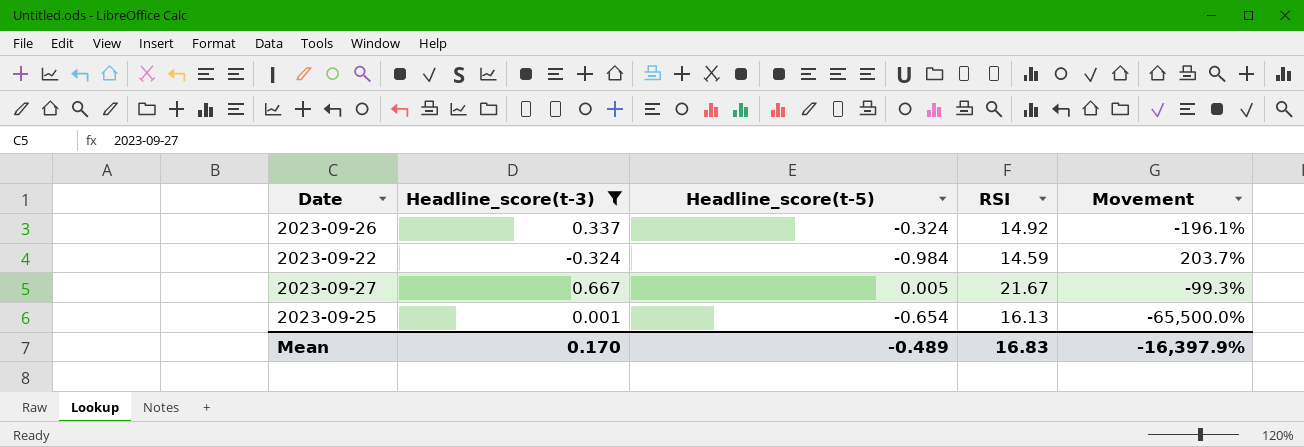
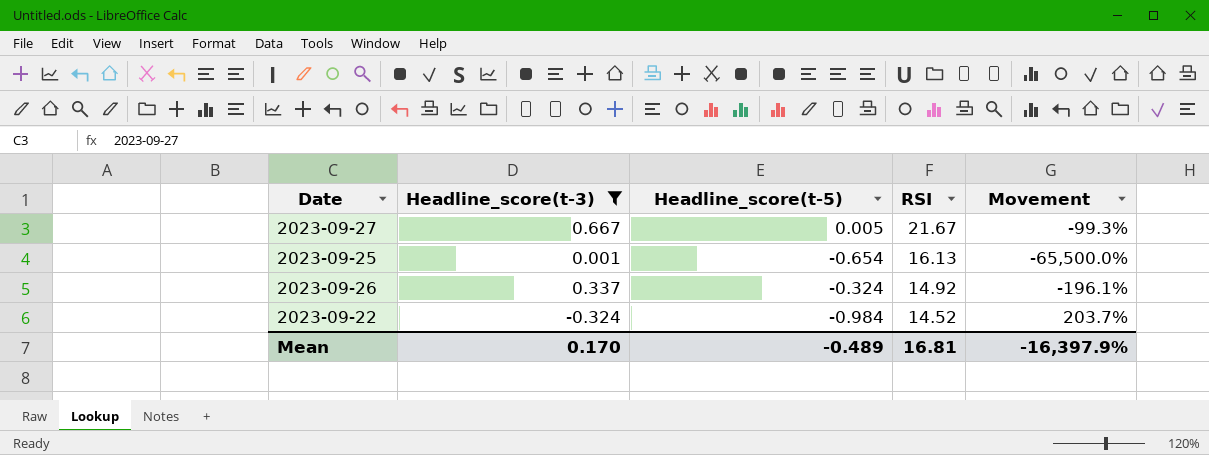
row order: none -> RSI descending
2023-09-22 | RSI: 14.59 -> 14.52
Mean | RSI: 16.83 -> 16.81

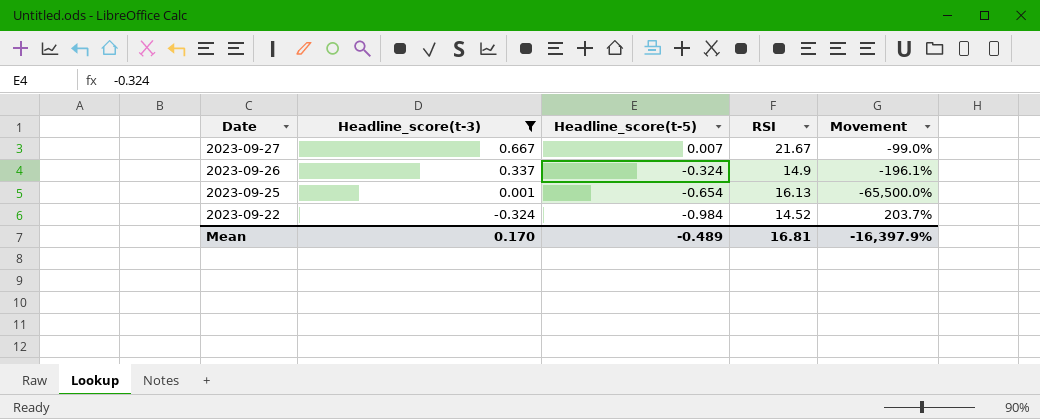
row order: RSI descending -> Date descending
2023-09-27 | Headline_score(t-5): 0.005 -> 0.007
2023-09-27 | Movement: -99.3% -> -99.0%
2023-09-26 | RSI: 14.92 -> 14.9

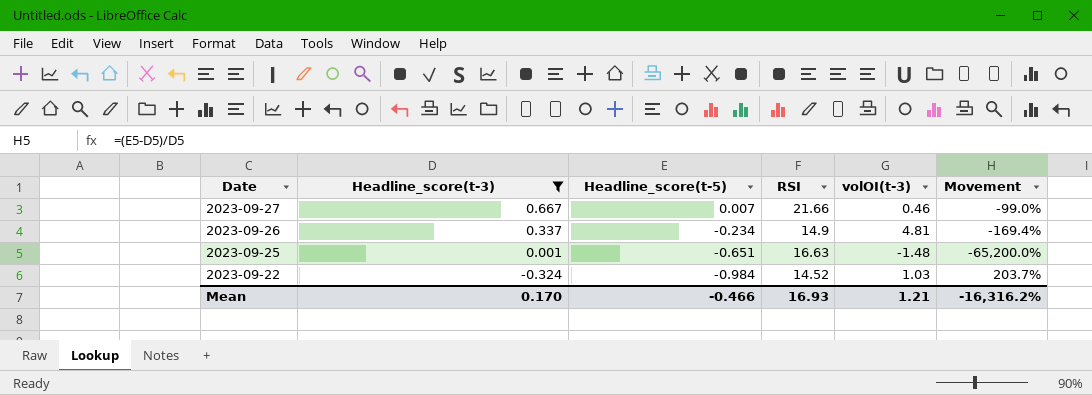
column volOI(t-3) | position: none -> 5
2023-09-27 | RSI: 21.67 -> 21.66
2023-09-26 | Headline_score(t-5): -0.324 -> -0.234
2023-09-26 | Movement: -196.1% -> -169.4%
2023-09-25 | Headline_score(t-5): -0.654 -> -0.651
2023-09-25 | RSI: 16.13 -> 16.63
2023-09-25 | Movement: -65,500.0% -> -65,200.0%
Mean | Headline_score(t-5): -0.489 -> -0.466
Mean | RSI: 16.81 -> 16.93
Mean | Movement: -16,397.9% -> -16,316.2%

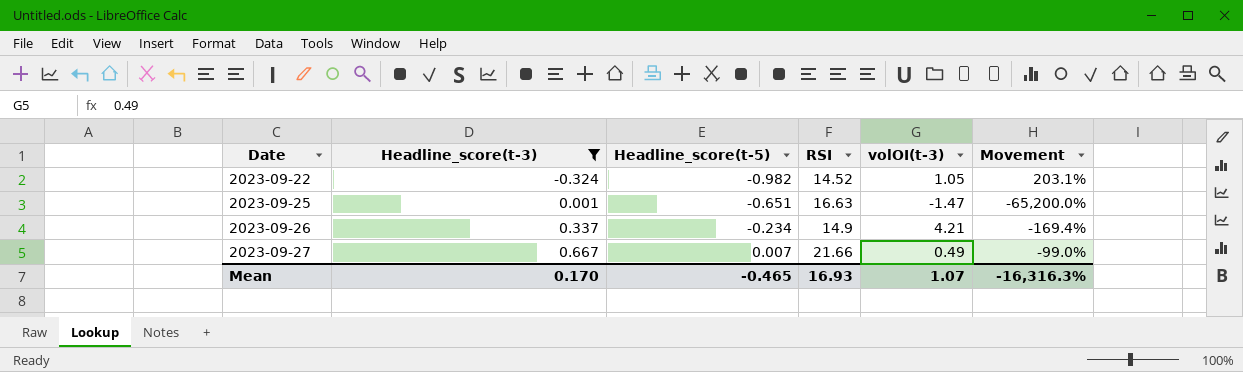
row order: Date descending -> Date ascending
2023-09-22 | Headline_score(t-5): -0.984 -> -0.982
2023-09-22 | volOI(t-3): 1.03 -> 1.05
2023-09-22 | Movement: 203.7% -> 203.1%
2023-09-25 | volOI(t-3): -1.48 -> -1.47
2023-09-26 | volOI(t-3): 4.81 -> 4.21
2023-09-27 | volOI(t-3): 0.46 -> 0.49
Mean | Headline_score(t-5): -0.466 -> -0.465
Mean | volOI(t-3): 1.21 -> 1.07
Mean | Movement: -16,316.2% -> -16,316.3%

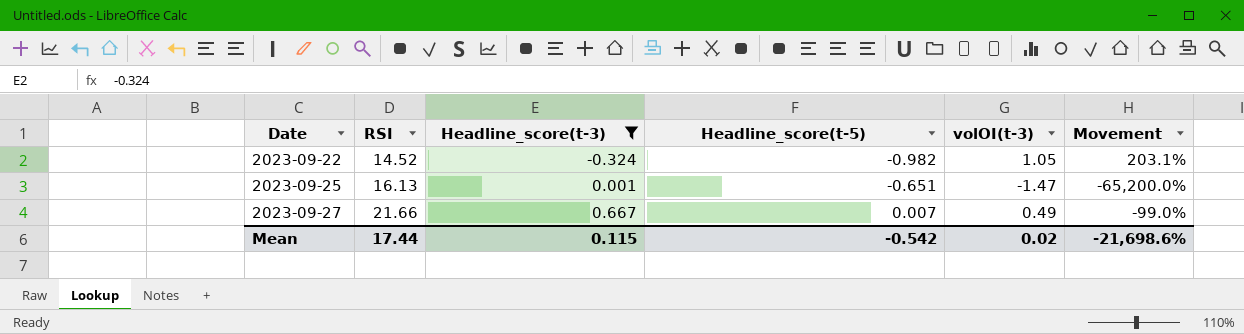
column RSI | position: 4 -> 2
row 2023-09-26: 0.337 | -0.234 | 14.9 | 4.21 | -169.4% -> none
2023-09-25 | RSI: 16.63 -> 16.13
Mean | RSI: 16.93 -> 17.44
Mean | Headline_score(t-3): 0.170 -> 0.115
Mean | Headline_score(t-5): -0.465 -> -0.542
Mean | volOI(t-3): 1.07 -> 0.02
Mean | Movement: -16,316.3% -> -21,698.6%

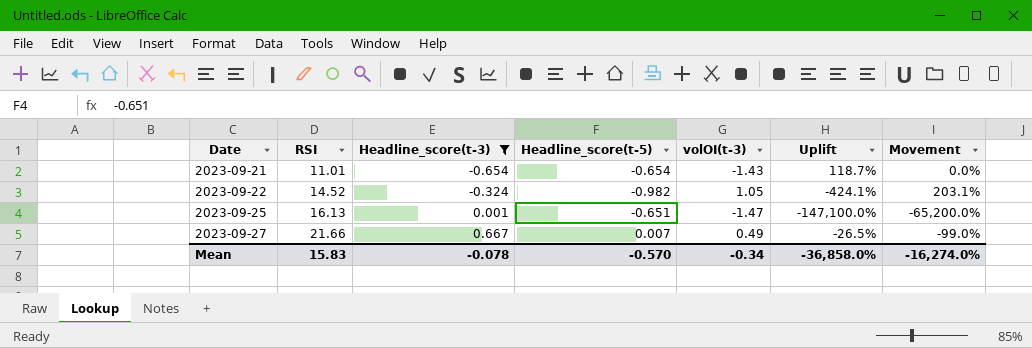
column Uplift | formula: none -> ([volOI(t-3)] - [Headline_score(t-3)]) / [Headline_score(t-3)]
row 2023-09-21: none -> 11.01 | -0.654 | -0.654 | -1.43 | 118.7% | 0.0%
Mean | RSI: 17.44 -> 15.83
Mean | Headline_score(t-3): 0.115 -> -0.078
Mean | Headline_score(t-5): -0.542 -> -0.570
Mean | volOI(t-3): 0.02 -> -0.34
Mean | Movement: -21,698.6% -> -16,274.0%

